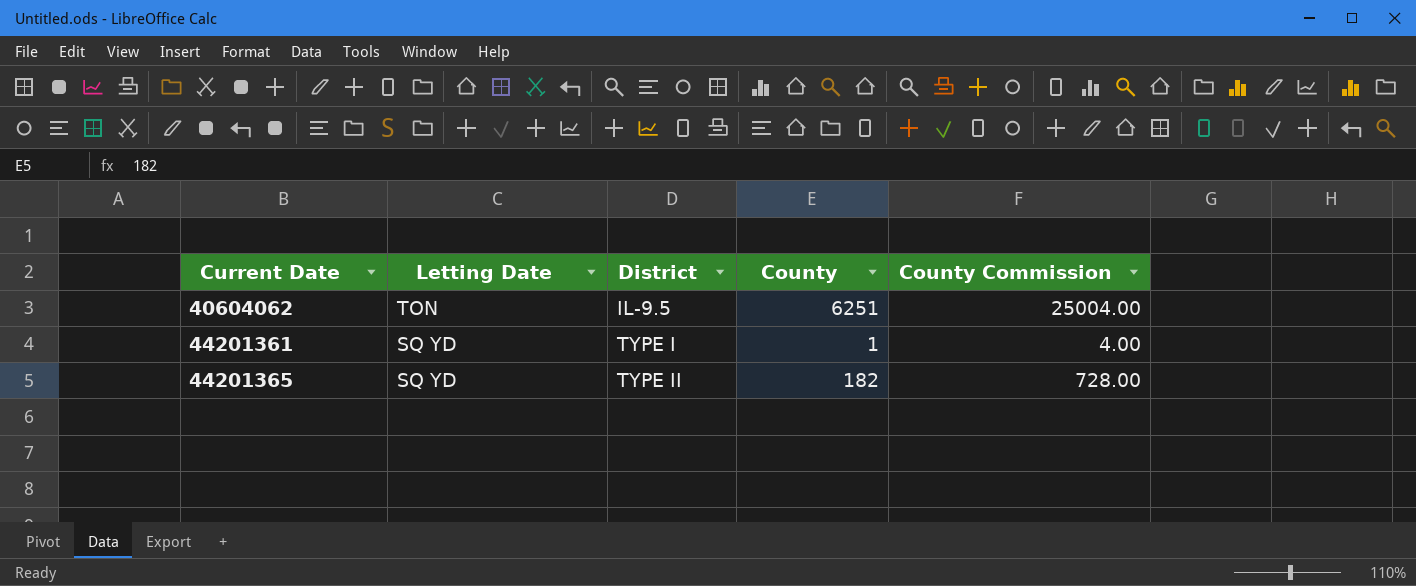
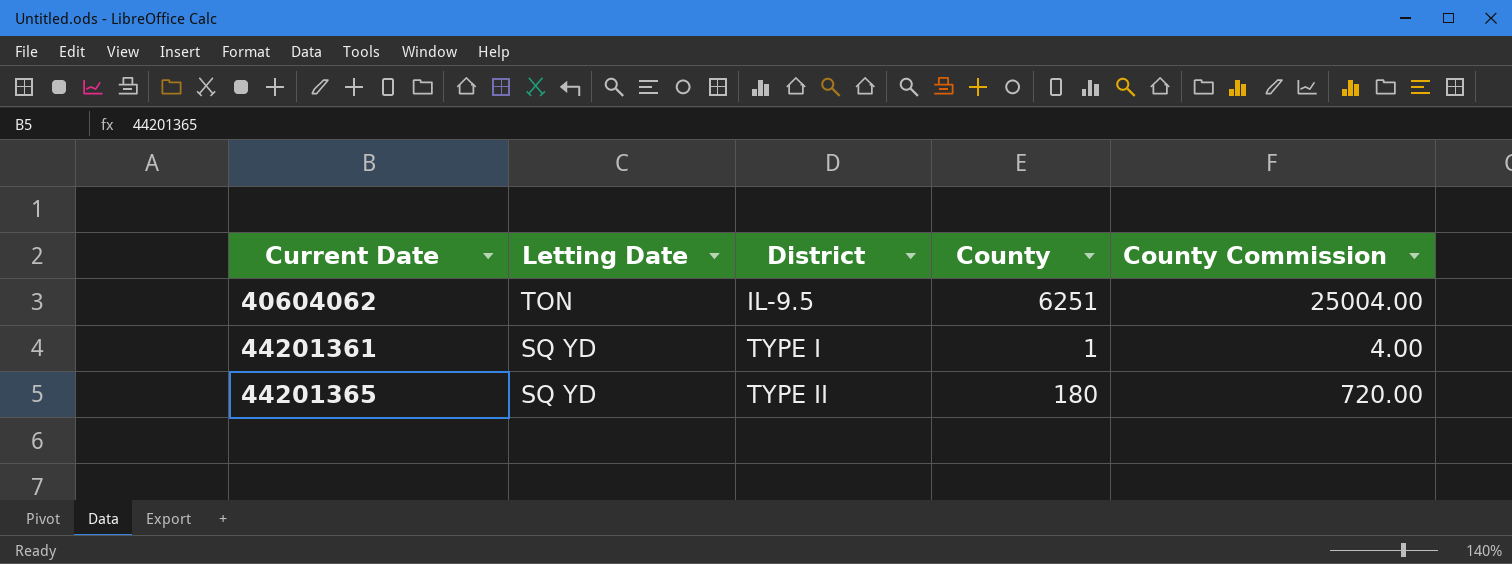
44201365 | County: 182 -> 180
44201365 | County Commission: 728.00 -> 720.00

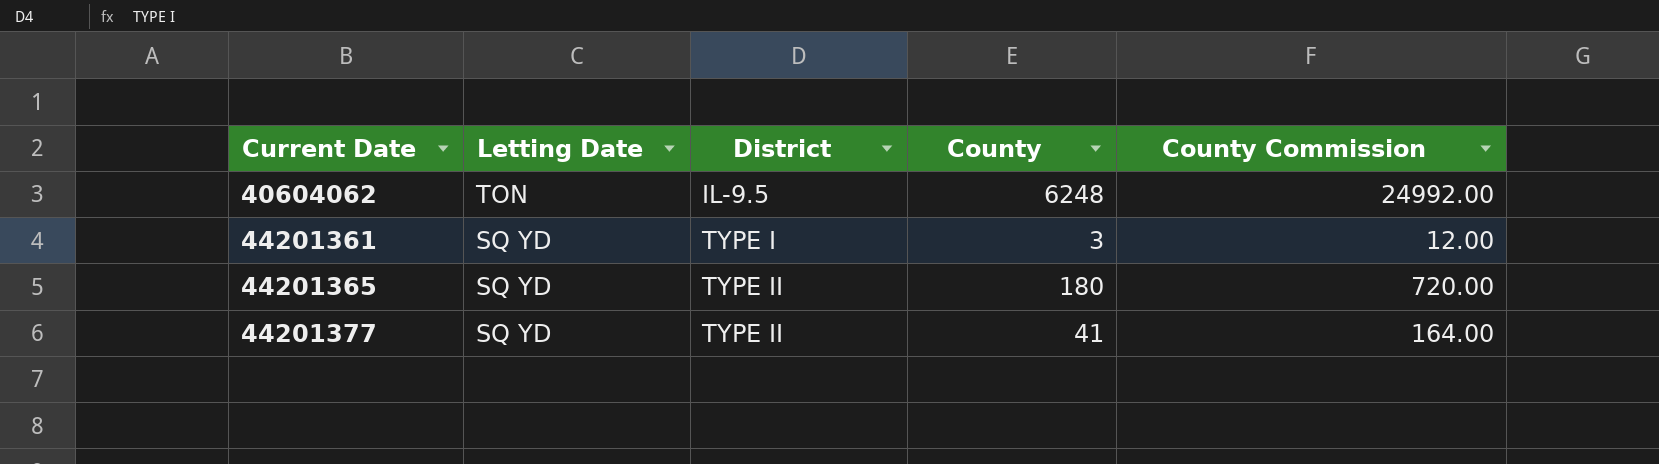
40604062 | County: 6251 -> 6248
40604062 | County Commission: 25004.00 -> 24992.00
44201361 | County: 1 -> 3
44201361 | County Commission: 4.00 -> 12.00
row 44201377: none -> SQ YD | TYPE II | 41 | 164.00

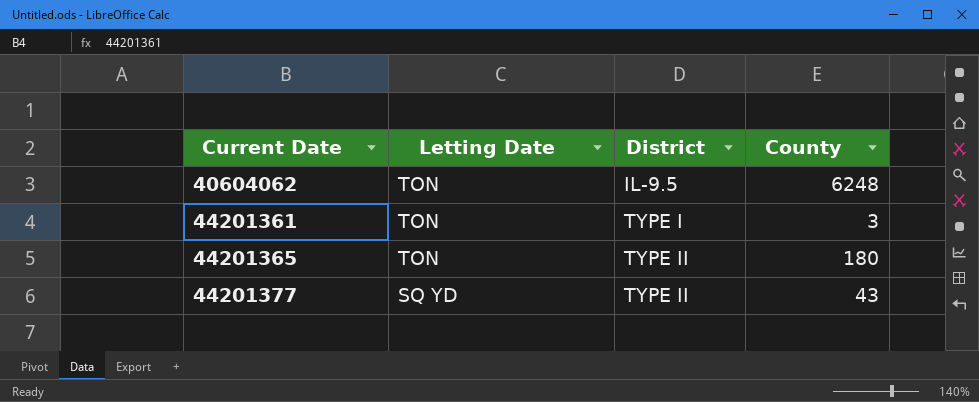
column County Commission | formula: [County] * 4 -> none
44201361 | Letting Date: SQ YD -> TON
44201365 | Letting Date: SQ YD -> TON
44201377 | County: 41 -> 43

